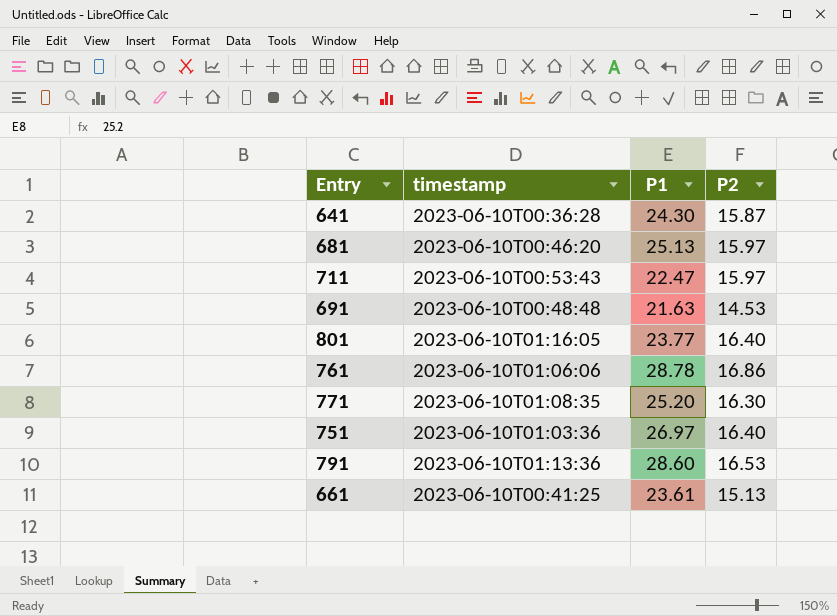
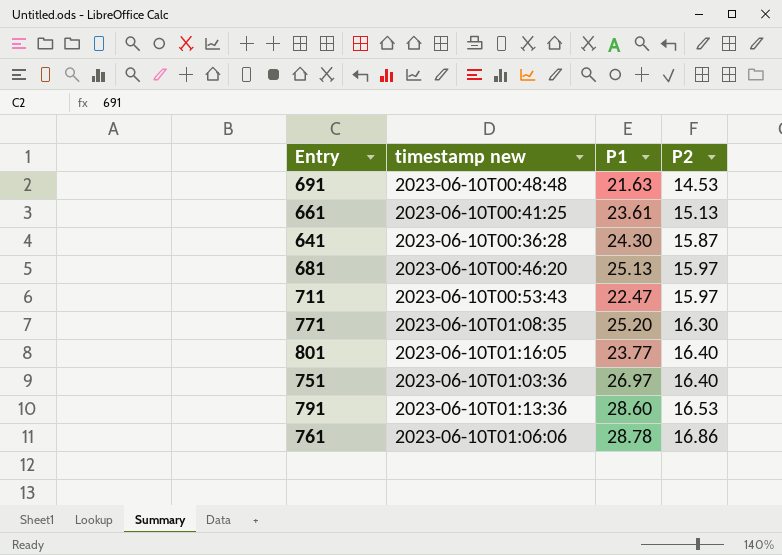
row order: none -> P2 ascending
column name: timestamp -> timestamp new

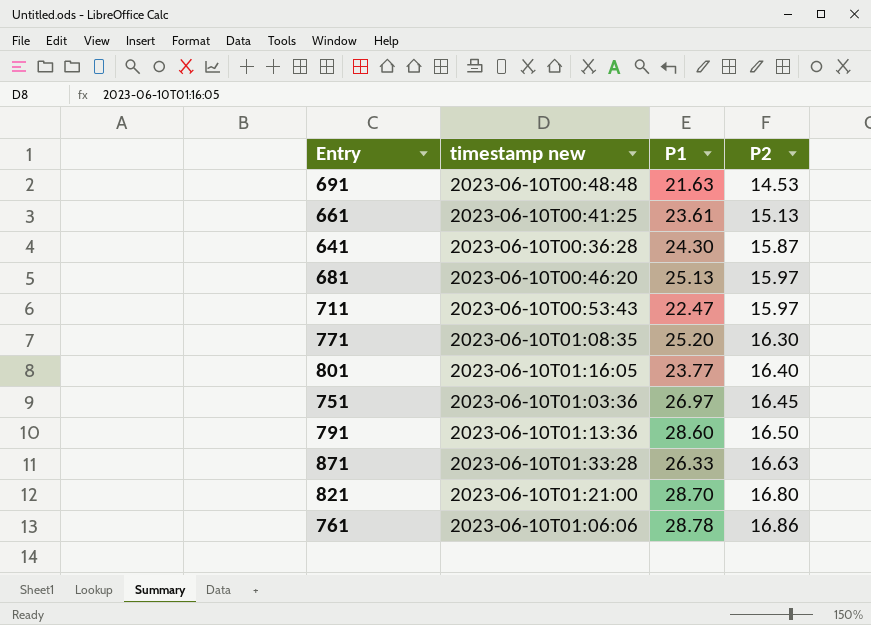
751 | P2: 16.40 -> 16.45
791 | P2: 16.53 -> 16.50
row 871: none -> 2023-06-10T01:33:28 | 26.33 | 16.63
row 821: none -> 2023-06-10T01:21:00 | 28.70 | 16.80

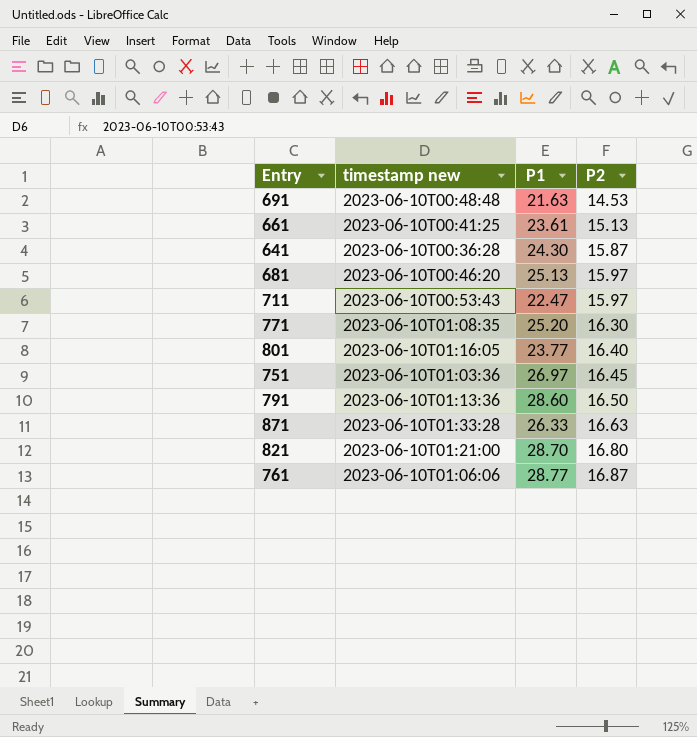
761 | P1: 28.78 -> 28.77
761 | P2: 16.86 -> 16.87

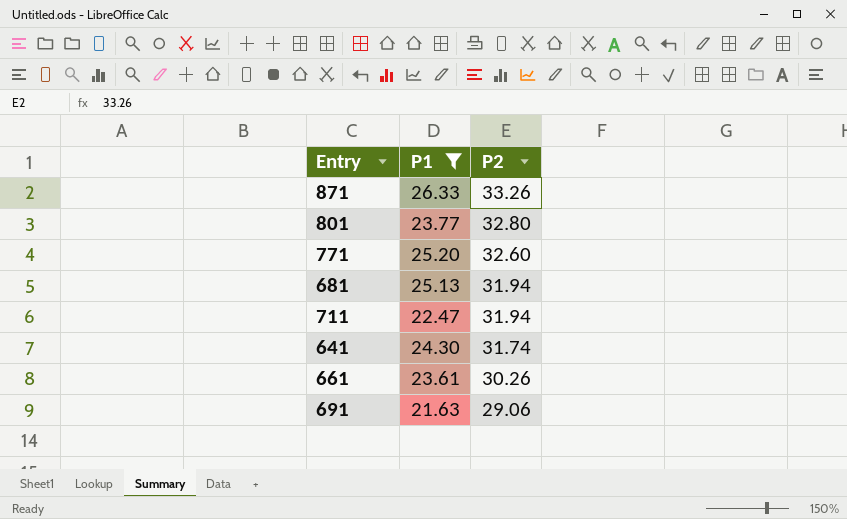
filter: none -> P1 <= 26.33
row order: P2 ascending -> P2 descending
column timestamp new | position: 2 -> none
871 | P2: 16.63 -> 33.26
801 | P2: 16.40 -> 32.80
771 | P2: 16.30 -> 32.60
681 | P2: 15.97 -> 31.94
711 | P2: 15.97 -> 31.94
641 | P2: 15.87 -> 31.74
661 | P2: 15.13 -> 30.26
691 | P2: 14.53 -> 29.06

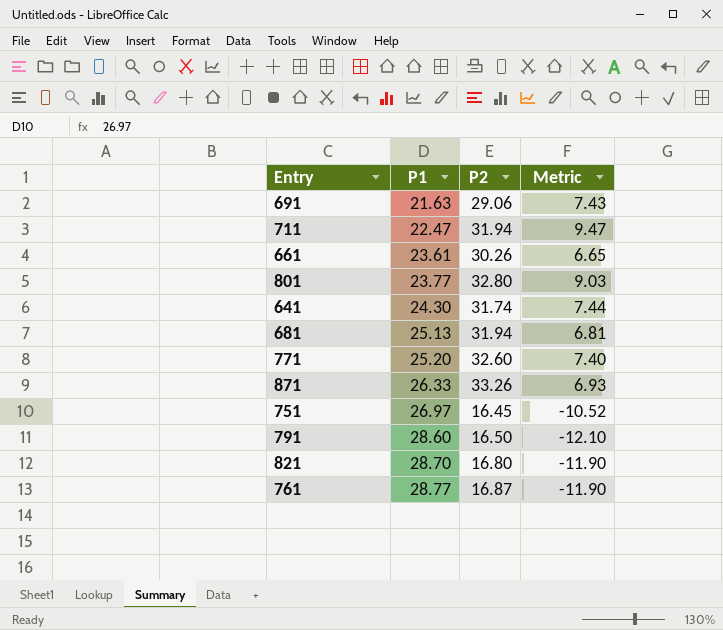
filter: P1 <= 26.33 -> none
row order: P2 descending -> P1 ascending
column Metric | formula: none -> [P2] - [P1]

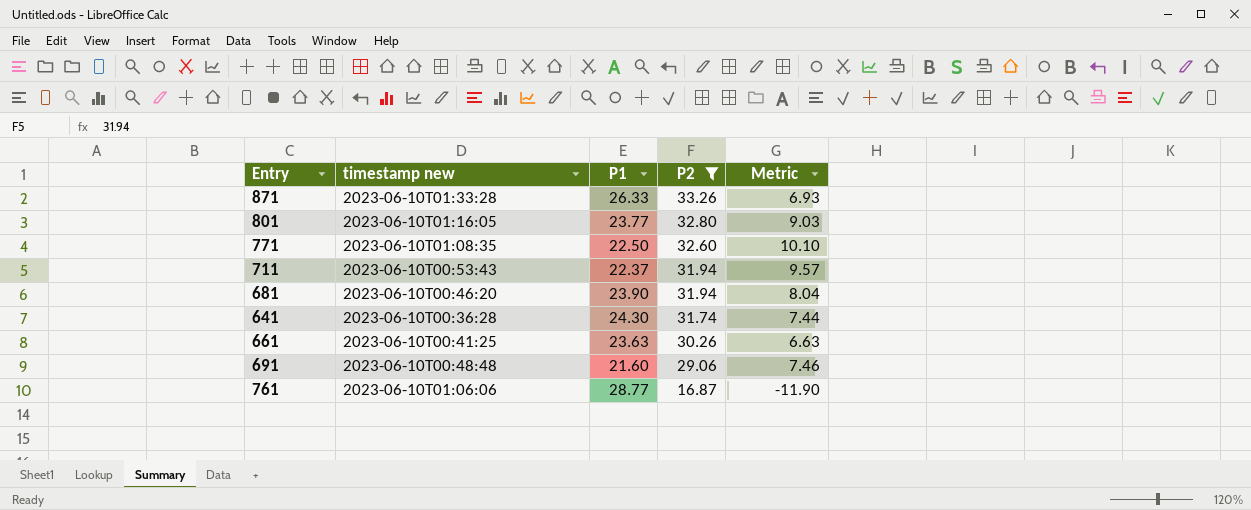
filter: none -> P2 >= 16.87
row order: P1 ascending -> P2 descending
column timestamp new | position: none -> 2
771 | P1: 25.20 -> 22.50
771 | Metric: 7.40 -> 10.10
711 | P1: 22.47 -> 22.37
711 | Metric: 9.47 -> 9.57
681 | P1: 25.13 -> 23.90
681 | Metric: 6.81 -> 8.04
661 | P1: 23.61 -> 23.63
661 | Metric: 6.65 -> 6.63
691 | P1: 21.63 -> 21.60
691 | Metric: 7.43 -> 7.46

